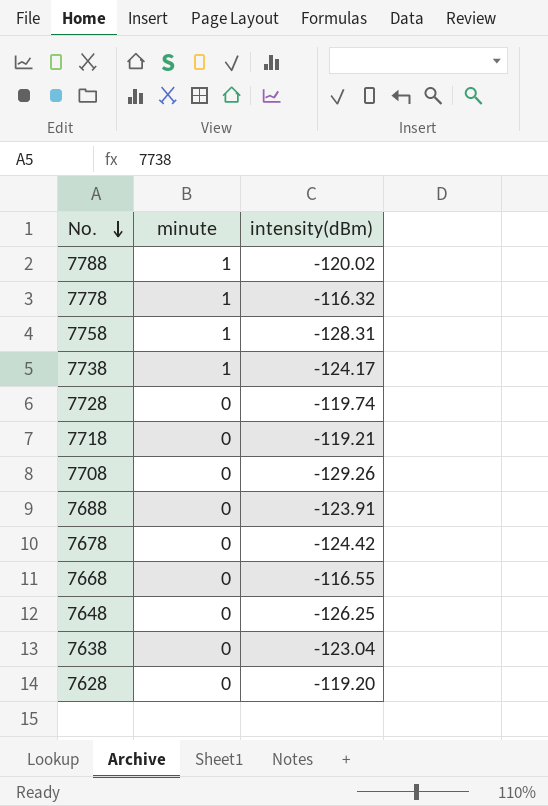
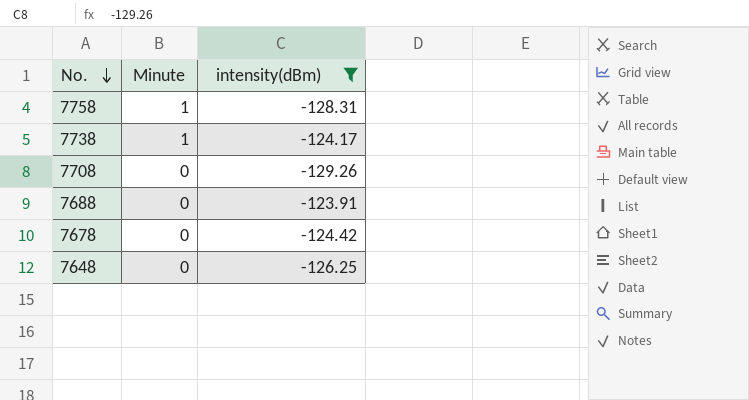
filter: none -> intensity(dBm) <= -123.91
column name: minute -> Minute

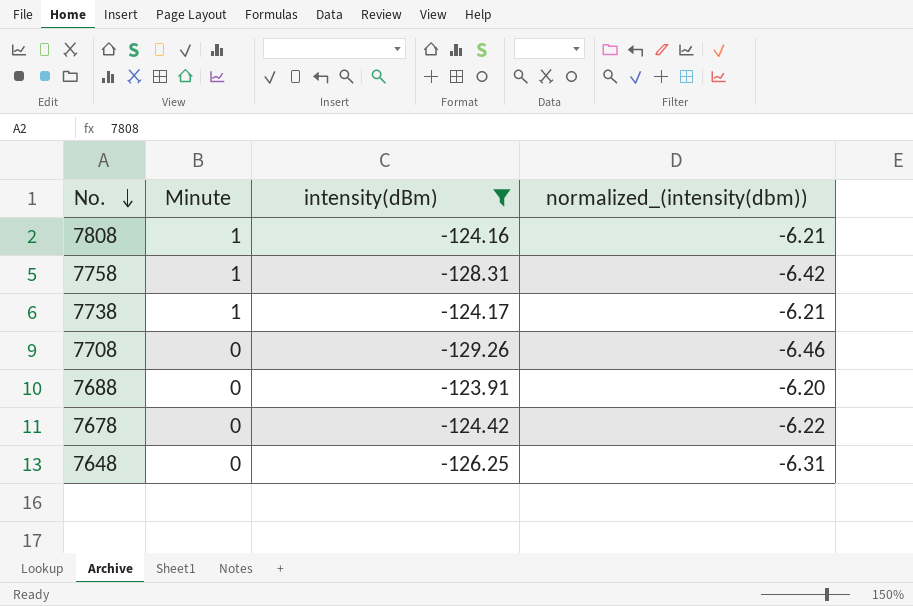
column normalized_(intensity(dbm)) | formula: none -> [intensity(dBm)] * 0.05
row 7808: none -> 1 | -124.16 | -6.21

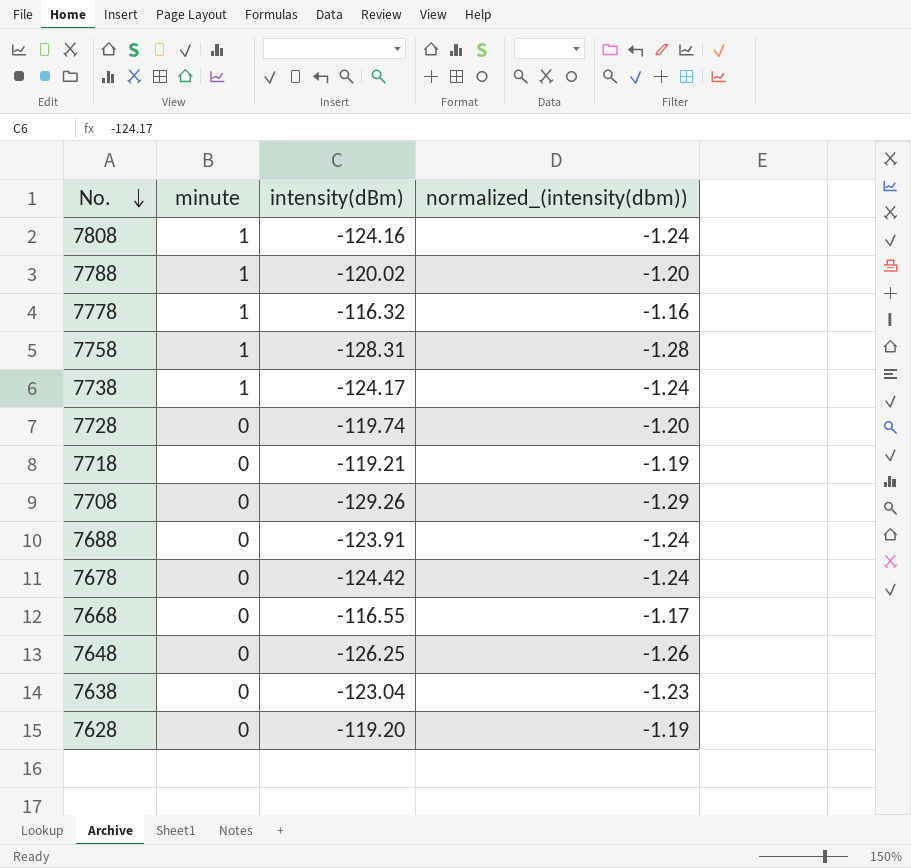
filter: intensity(dBm) <= -123.91 -> none
column name: Minute -> minute
column normalized_(intensity(dbm)) | formula: [intensity(dBm)] * 0.05 -> [intensity(dBm)] * 0.01

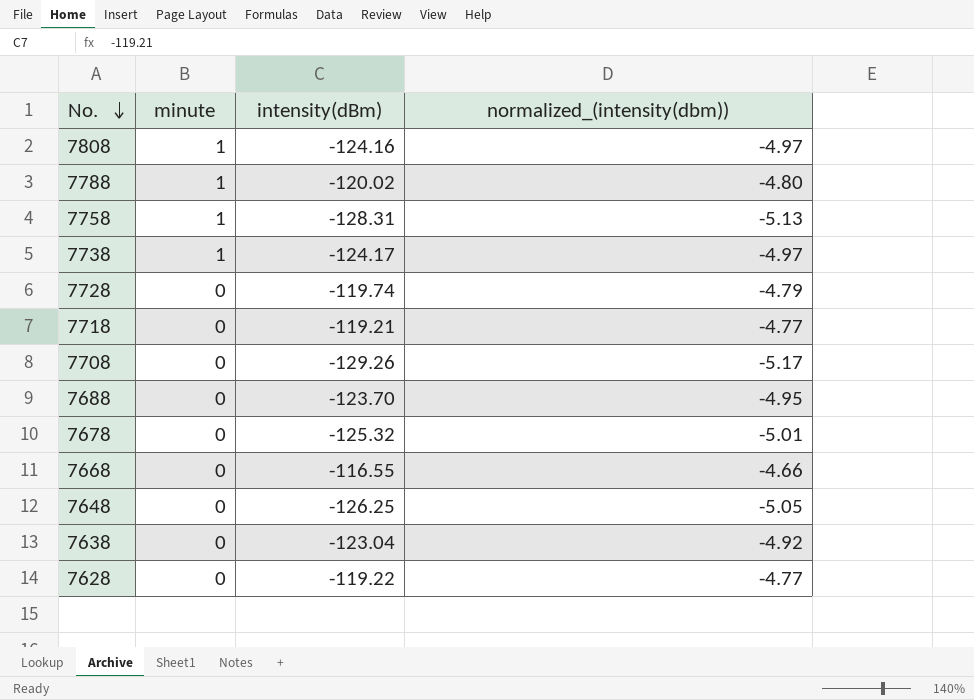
column normalized_(intensity(dbm)) | formula: [intensity(dBm)] * 0.01 -> [intensity(dBm)] * 0.04
row 7778: 1 | -116.32 | -1.16 -> none
7688 | intensity(dBm): -123.91 -> -123.70
7678 | intensity(dBm): -124.42 -> -125.32
7628 | intensity(dBm): -119.20 -> -119.22

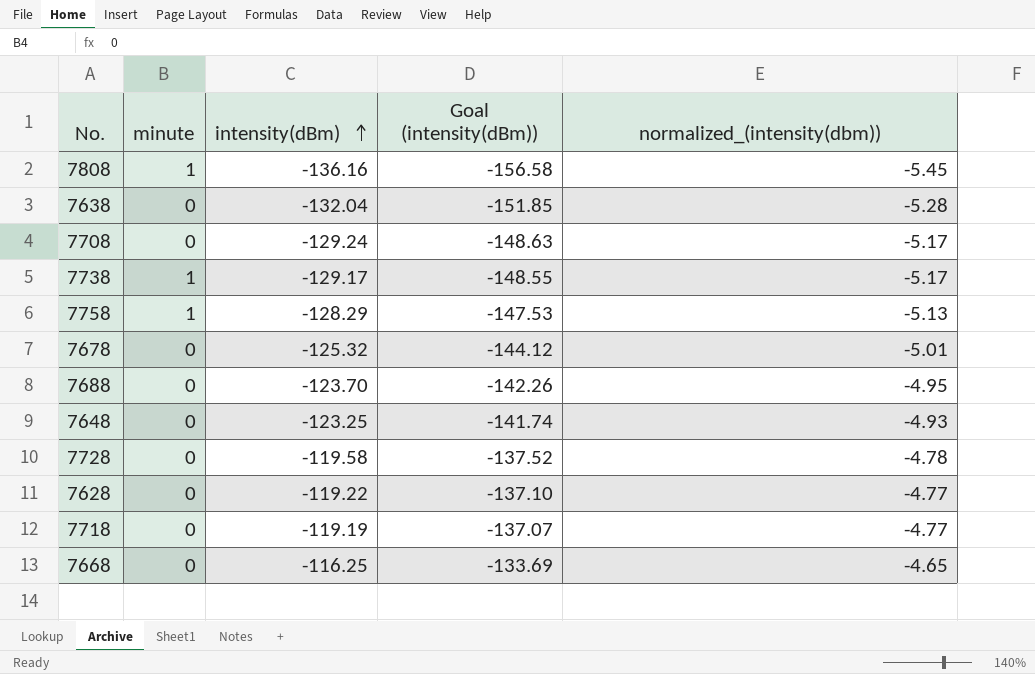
row order: No. descending -> intensity(dBm) ascending
column Goal (intensity(dBm)) | formula: none -> [intensity(dBm)] * 1.15
row 7788: 1 | -120.02 | -4.80 -> none
7808 | intensity(dBm): -124.16 -> -136.16
7808 | normalized_(intensity(dbm)): -4.97 -> -5.45
7638 | intensity(dBm): -123.04 -> -132.04
7638 | normalized_(intensity(dbm)): -4.92 -> -5.28
7708 | intensity(dBm): -129.26 -> -129.24
7738 | intensity(dBm): -124.17 -> -129.17
7738 | normalized_(intensity(dbm)): -4.97 -> -5.17
7758 | intensity(dBm): -128.31 -> -128.29
7648 | intensity(dBm): -126.25 -> -123.25
7648 | normalized_(intensity(dbm)): -5.05 -> -4.93
7728 | intensity(dBm): -119.74 -> -119.58
7728 | normalized_(intensity(dbm)): -4.79 -> -4.78
7718 | intensity(dBm): -119.21 -> -119.19
7668 | intensity(dBm): -116.55 -> -116.25
7668 | normalized_(intensity(dbm)): -4.66 -> -4.65

